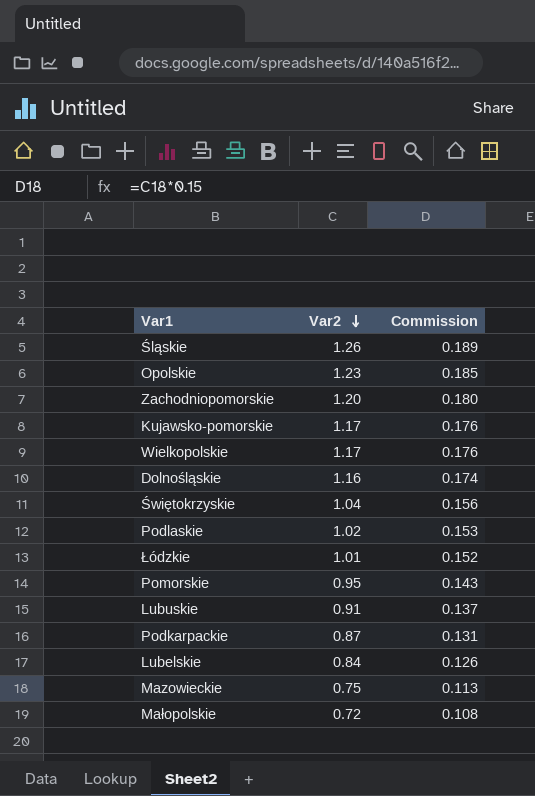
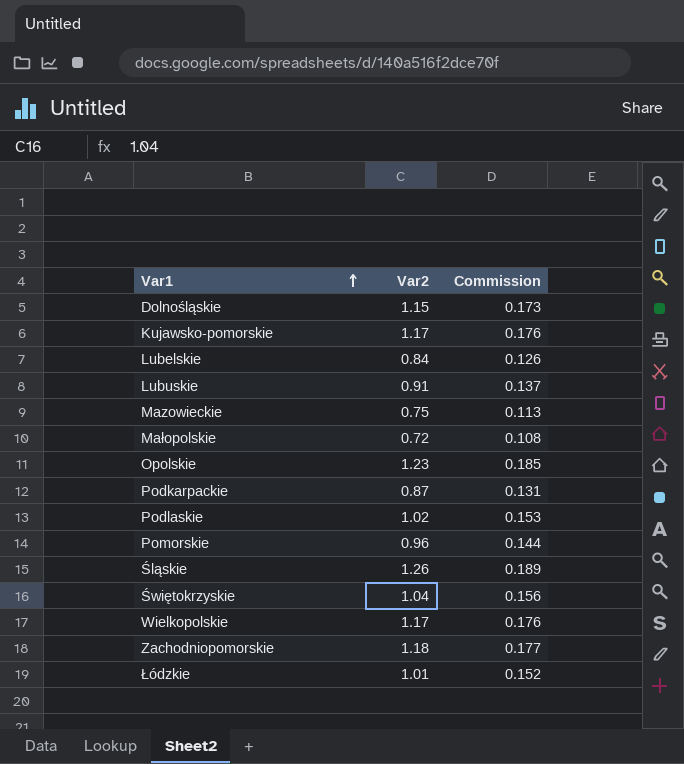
row order: Var2 descending -> Var1 ascending
Dolnośląskie | Var2: 1.16 -> 1.15
Dolnośląskie | Commission: 0.174 -> 0.173
Pomorskie | Var2: 0.95 -> 0.96
Pomorskie | Commission: 0.143 -> 0.144
Zachodniopomorskie | Var2: 1.20 -> 1.18
Zachodniopomorskie | Commission: 0.180 -> 0.177

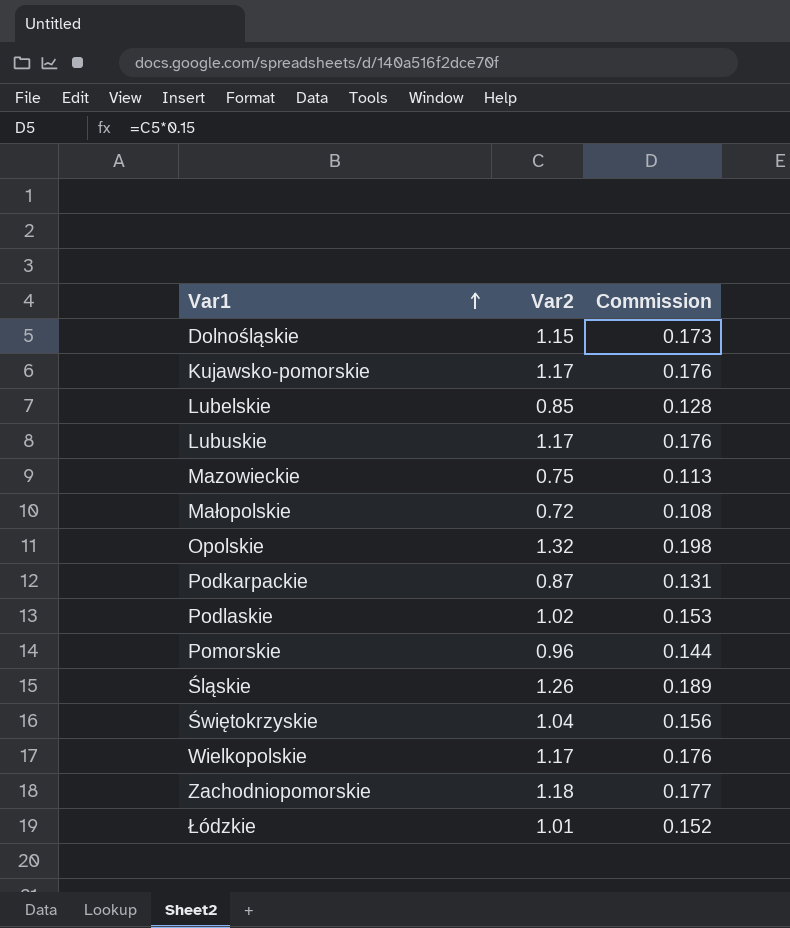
Lubelskie | Var2: 0.84 -> 0.85
Lubelskie | Commission: 0.126 -> 0.128
Lubuskie | Var2: 0.91 -> 1.17
Lubuskie | Commission: 0.137 -> 0.176
Opolskie | Var2: 1.23 -> 1.32
Opolskie | Commission: 0.185 -> 0.198

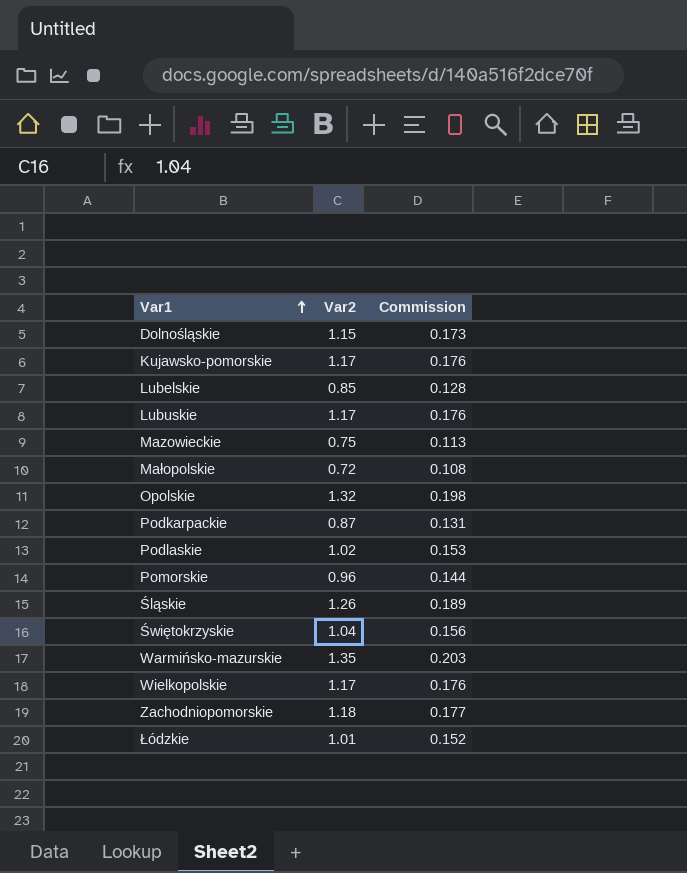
row Warmińsko-mazurskie: none -> 1.35 | 0.203

